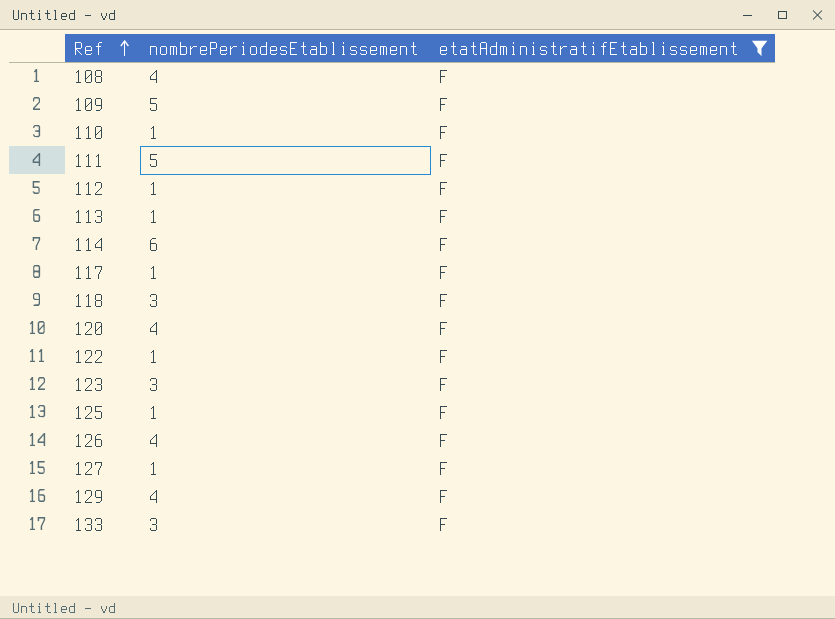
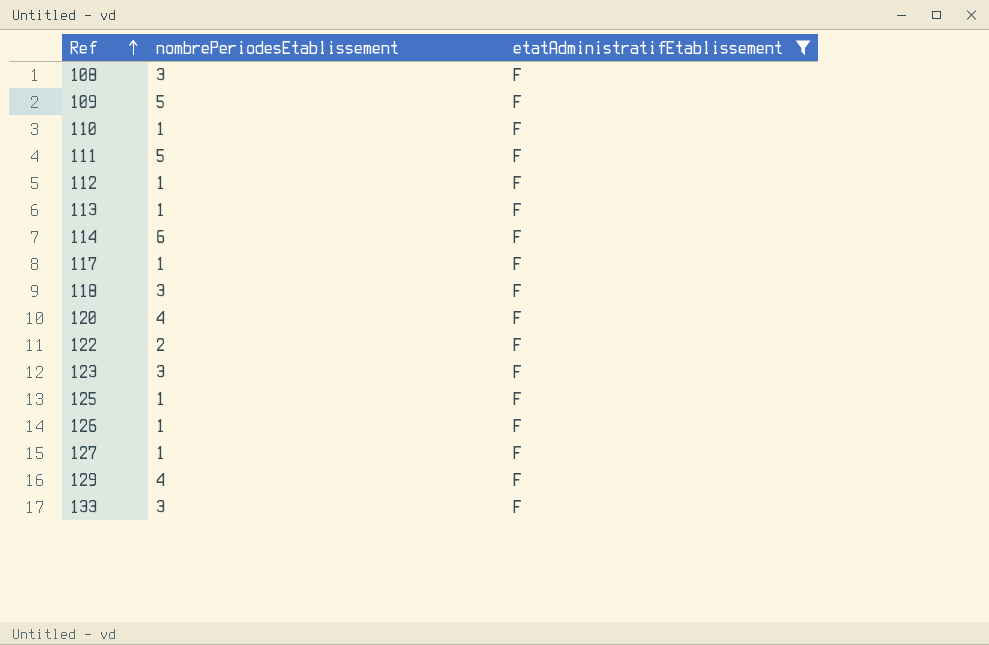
108 | nombrePeriodesEtablissement: 4 -> 3
122 | nombrePeriodesEtablissement: 1 -> 2
126 | nombrePeriodesEtablissement: 4 -> 1

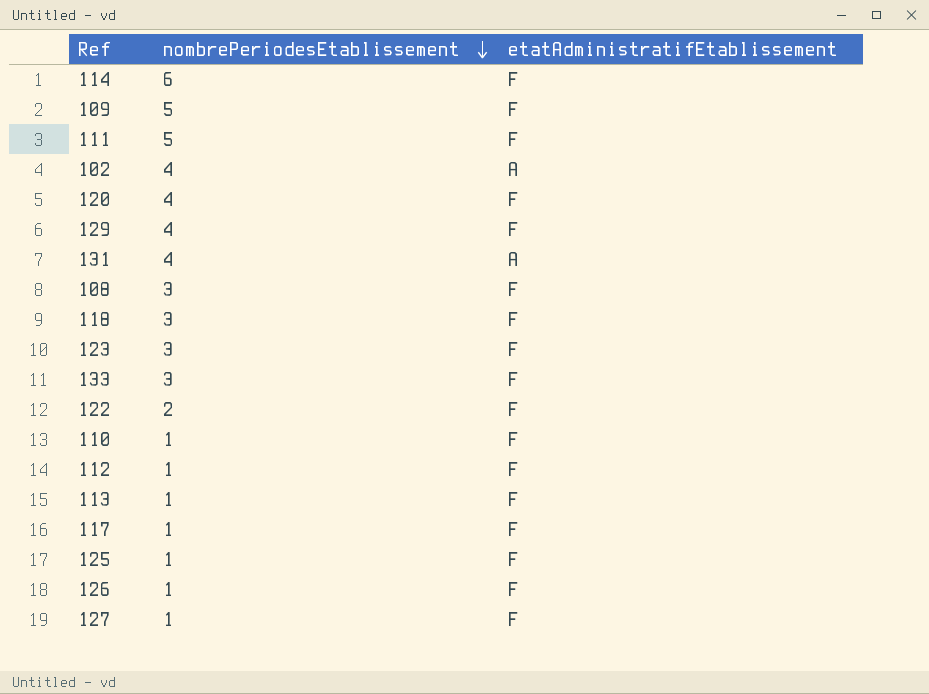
filter: etatAdministratifEtablissement = F -> none
row order: Ref ascending -> nombrePeriodesEtablissement descending

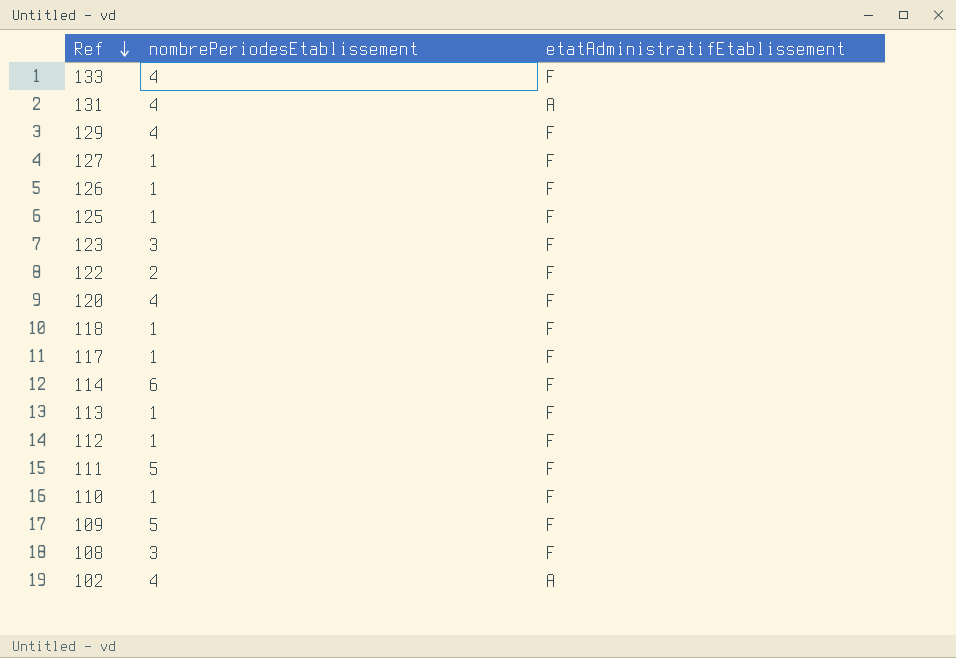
row order: nombrePeriodesEtablissement descending -> Ref descending
133 | nombrePeriodesEtablissement: 3 -> 4
118 | nombrePeriodesEtablissement: 3 -> 1

